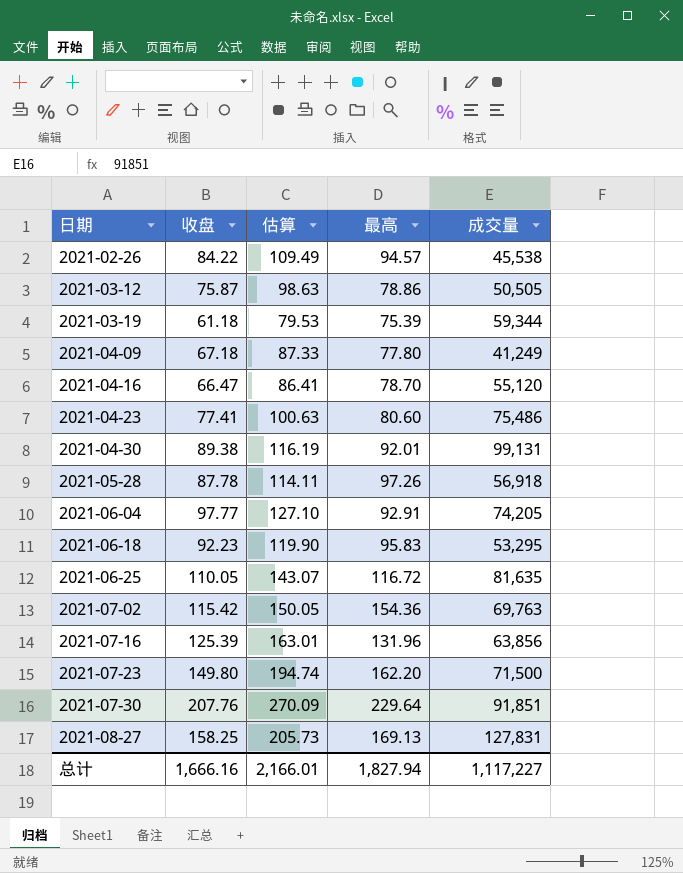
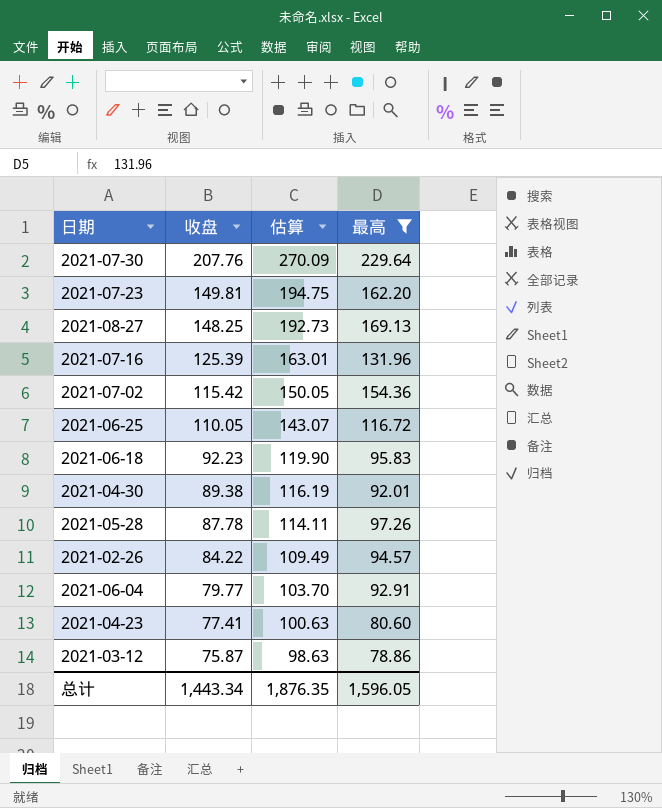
filter: none -> 最高 >= 78.86
row order: 日期 ascending -> 收盘 descending
column 成交量 | position: 5 -> none
2021-07-23 | 收盘: 149.80 -> 149.81
2021-07-23 | 估算: 194.74 -> 194.75
2021-08-27 | 收盘: 158.25 -> 148.25
2021-08-27 | 估算: 205.73 -> 192.73
2021-06-04 | 收盘: 97.77 -> 79.77
2021-06-04 | 估算: 127.10 -> 103.70
总计 | 收盘: 1,666.16 -> 1,443.34
总计 | 估算: 2,166.01 -> 1,876.35
总计 | 最高: 1,827.94 -> 1,596.05

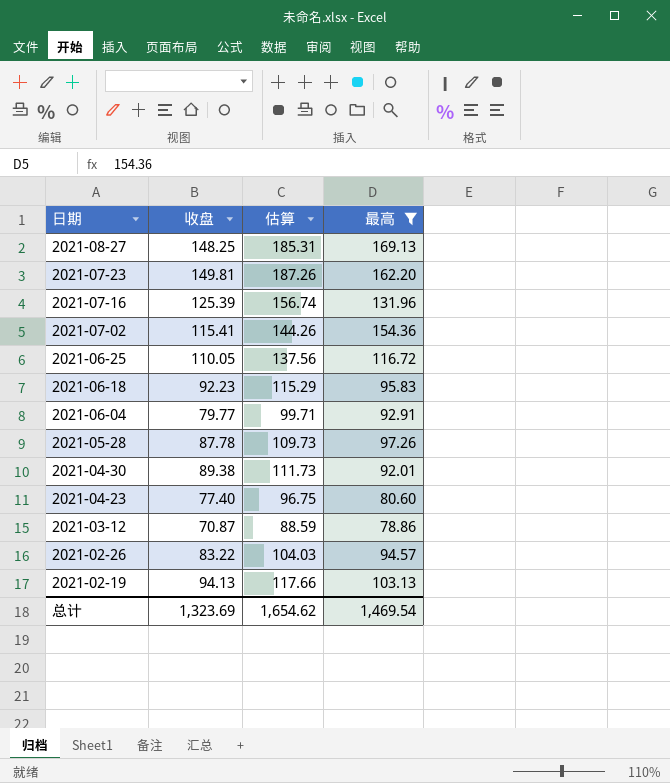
row order: 收盘 descending -> 日期 descending
column 估算 | formula: [收盘] * 1.3 -> [收盘] * 1.25
row 2021-07-30: 207.76 | 270.09 | 229.64 -> none
2021-07-02 | 收盘: 115.42 -> 115.41
2021-04-23 | 收盘: 77.41 -> 77.40
2021-03-12 | 收盘: 75.87 -> 70.87
2021-02-26 | 收盘: 84.22 -> 83.22
row 2021-02-19: none -> 94.13 | 117.66 | 103.13
总计 | 收盘: 1,443.34 -> 1,323.69
总计 | 估算: 1,876.35 -> 1,654.62
总计 | 最高: 1,596.05 -> 1,469.54

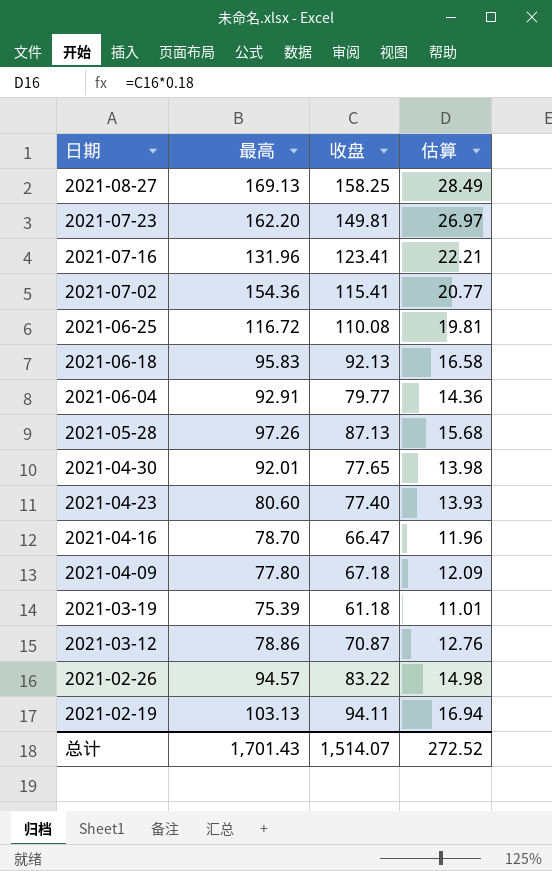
filter: 最高 >= 78.86 -> none
column 最高 | position: 4 -> 2
column 估算 | formula: [收盘] * 1.25 -> [收盘] * 0.18
2021-08-27 | 收盘: 148.25 -> 158.25
2021-07-16 | 收盘: 125.39 -> 123.41
2021-06-25 | 收盘: 110.05 -> 110.08
2021-06-18 | 收盘: 92.23 -> 92.13
2021-05-28 | 收盘: 87.78 -> 87.13
2021-04-30 | 收盘: 89.38 -> 77.65
2021-02-19 | 收盘: 94.13 -> 94.11
总计 | 最高: 1,469.54 -> 1,701.43
总计 | 收盘: 1,323.69 -> 1,514.07
总计 | 估算: 1,654.62 -> 272.52

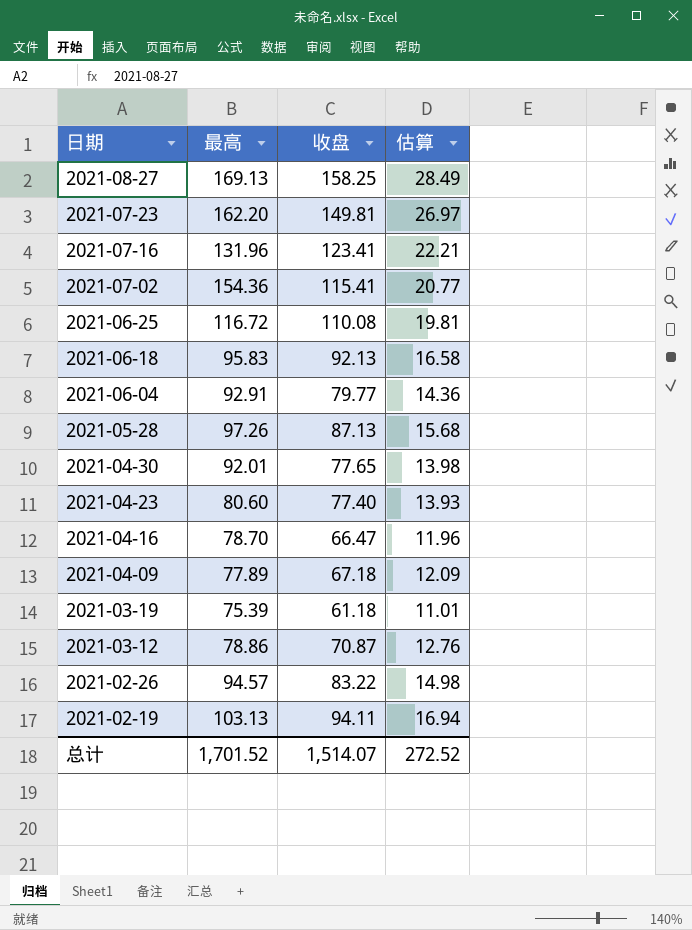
2021-04-09 | 最高: 77.80 -> 77.89
总计 | 最高: 1,701.43 -> 1,701.52

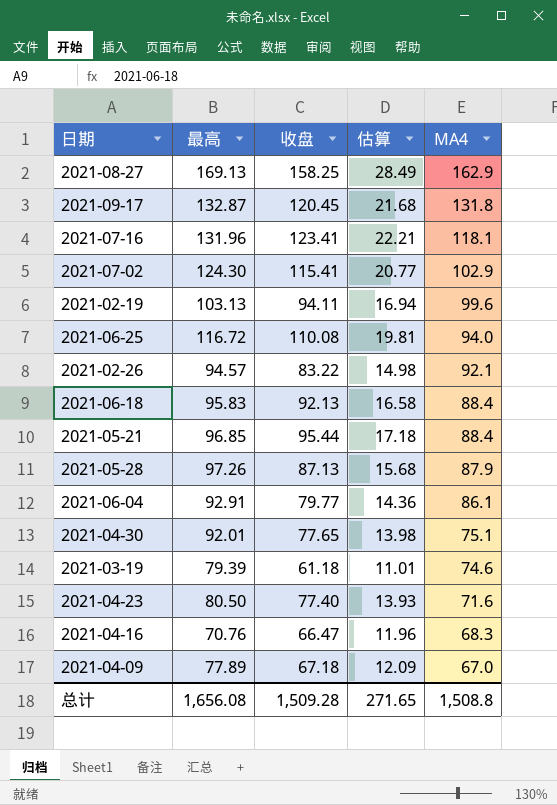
row order: 日期 descending -> MA4 descending
column MA4 | position: none -> 5
row 2021-07-23: 162.20 | 149.81 | 26.97 -> none
row 2021-03-12: 78.86 | 70.87 | 12.76 -> none
row 2021-09-17: none -> 132.87 | 120.45 | 21.68 | 131.8
2021-07-02 | 最高: 154.36 -> 124.30
row 2021-05-21: none -> 96.85 | 95.44 | 17.18 | 88.4
2021-03-19 | 最高: 75.39 -> 79.39
2021-04-23 | 最高: 80.60 -> 80.50
2021-04-16 | 最高: 78.70 -> 70.76
总计 | 最高: 1,701.52 -> 1,656.08
总计 | 收盘: 1,514.07 -> 1,509.28
总计 | 估算: 272.52 -> 271.65

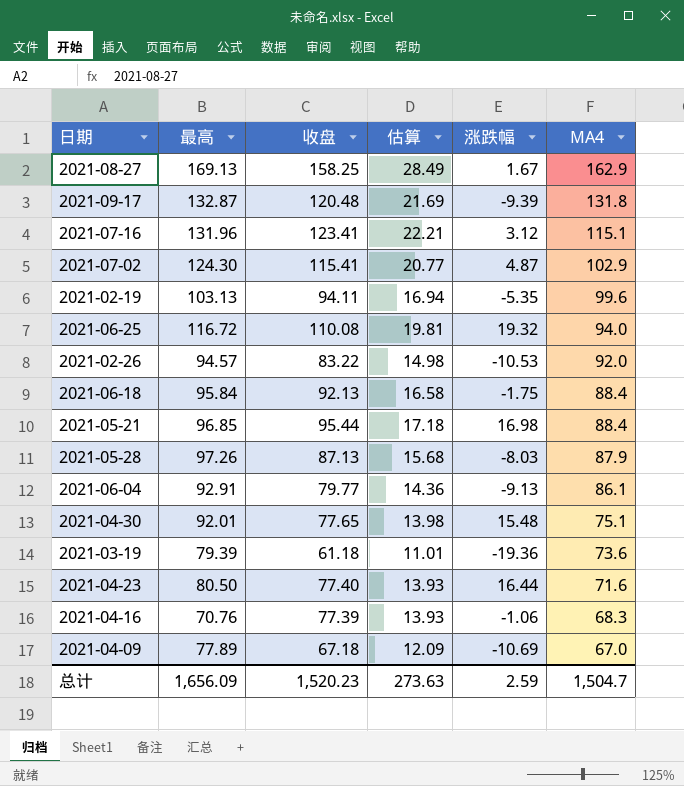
column 涨跌幅 | position: none -> 5
2021-09-17 | 收盘: 120.45 -> 120.48
2021-09-17 | 估算: 21.68 -> 21.69
2021-07-16 | MA4: 118.1 -> 115.1
2021-02-26 | MA4: 92.1 -> 92.0
2021-06-18 | 最高: 95.83 -> 95.84
2021-03-19 | MA4: 74.6 -> 73.6
2021-04-16 | 收盘: 66.47 -> 77.39
2021-04-16 | 估算: 11.96 -> 13.93
总计 | 最高: 1,656.08 -> 1,656.09
总计 | 收盘: 1,509.28 -> 1,520.23
总计 | 估算: 271.65 -> 273.63
总计 | MA4: 1,508.8 -> 1,504.7

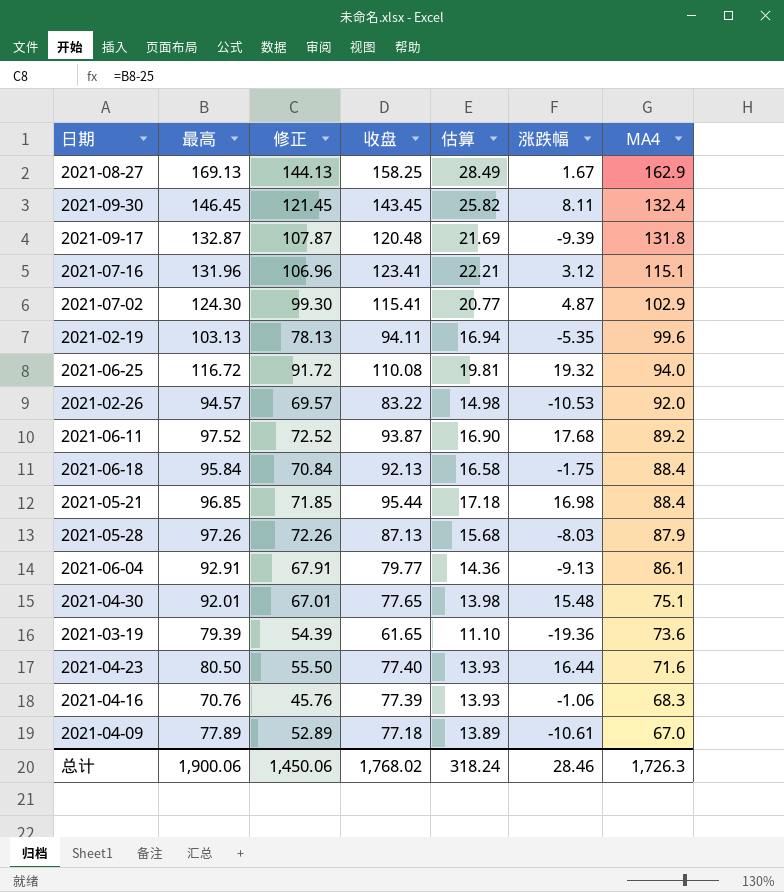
column 修正 | formula: none -> [最高] - 25
row 2021-09-30: none -> 146.45 | 121.45 | 143.45 | 25.82 | 8.11 | 132.4
row 2021-06-11: none -> 97.52 | 72.52 | 93.87 | 16.90 | 17.68 | 89.2
2021-03-19 | 收盘: 61.18 -> 61.65
2021-03-19 | 估算: 11.01 -> 11.10
2021-04-09 | 收盘: 67.18 -> 77.18
2021-04-09 | 估算: 12.09 -> 13.89
2021-04-09 | 涨跌幅: -10.69 -> -10.61
总计 | 最高: 1,656.09 -> 1,900.06
总计 | 收盘: 1,520.23 -> 1,768.02
总计 | 估算: 273.63 -> 318.24
总计 | 涨跌幅: 2.59 -> 28.46
总计 | MA4: 1,504.7 -> 1,726.3

